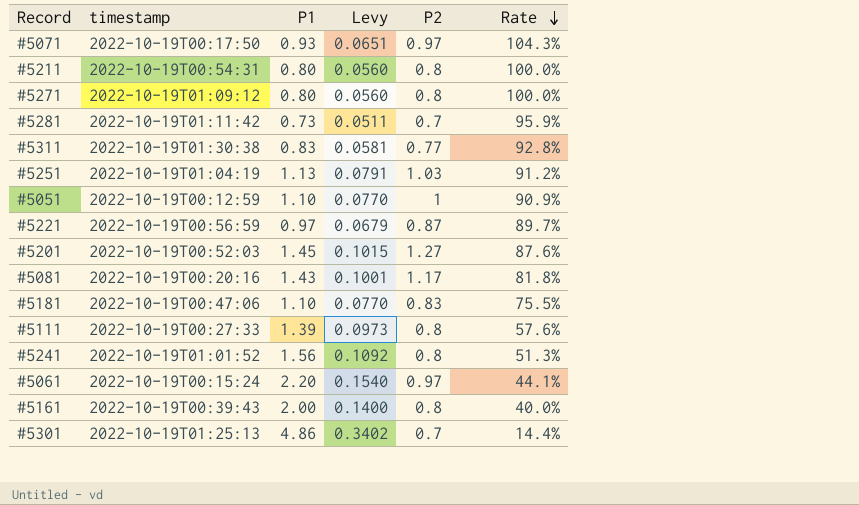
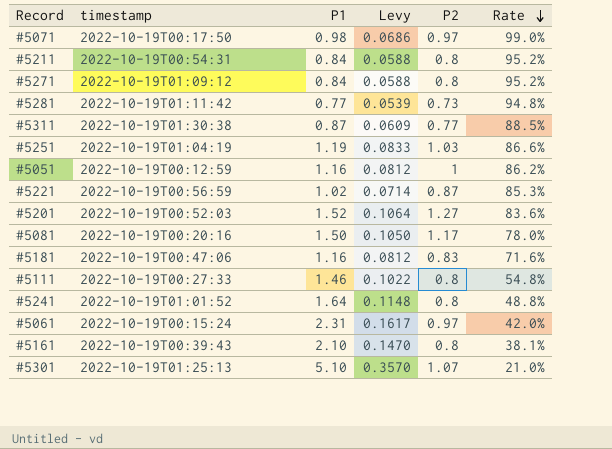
#5071 | P1: 0.93 -> 0.98
#5071 | Levy: 0.0651 -> 0.0686
#5071 | Rate: 104.3% -> 99.0%
#5211 | P1: 0.80 -> 0.84
#5211 | Levy: 0.0560 -> 0.0588
#5211 | Rate: 100.0% -> 95.2%
#5271 | P1: 0.80 -> 0.84
#5271 | Levy: 0.0560 -> 0.0588
#5271 | Rate: 100.0% -> 95.2%
#5281 | P1: 0.73 -> 0.77
#5281 | Levy: 0.0511 -> 0.0539
#5281 | P2: 0.7 -> 0.73
#5281 | Rate: 95.9% -> 94.8%
#5311 | P1: 0.83 -> 0.87
#5311 | Levy: 0.0581 -> 0.0609
#5311 | Rate: 92.8% -> 88.5%
#5251 | P1: 1.13 -> 1.19
#5251 | Levy: 0.0791 -> 0.0833
#5251 | Rate: 91.2% -> 86.6%
#5051 | P1: 1.10 -> 1.16
#5051 | Levy: 0.0770 -> 0.0812
#5051 | Rate: 90.9% -> 86.2%
#5221 | P1: 0.97 -> 1.02
#5221 | Levy: 0.0679 -> 0.0714
#5221 | Rate: 89.7% -> 85.3%
#5201 | P1: 1.45 -> 1.52
#5201 | Levy: 0.1015 -> 0.1064
#5201 | Rate: 87.6% -> 83.6%
#5081 | P1: 1.43 -> 1.50
#5081 | Levy: 0.1001 -> 0.1050
#5081 | Rate: 81.8% -> 78.0%
#5181 | P1: 1.10 -> 1.16
#5181 | Levy: 0.0770 -> 0.0812
#5181 | Rate: 75.5% -> 71.6%
#5111 | P1: 1.39 -> 1.46
#5111 | Levy: 0.0973 -> 0.1022
#5111 | Rate: 57.6% -> 54.8%
#5241 | P1: 1.56 -> 1.64
#5241 | Levy: 0.1092 -> 0.1148
#5241 | Rate: 51.3% -> 48.8%
#5061 | P1: 2.20 -> 2.31
#5061 | Levy: 0.1540 -> 0.1617
#5061 | Rate: 44.1% -> 42.0%
#5161 | P1: 2.00 -> 2.10
#5161 | Levy: 0.1400 -> 0.1470
#5161 | Rate: 40.0% -> 38.1%
#5301 | P1: 4.86 -> 5.10
#5301 | Levy: 0.3402 -> 0.3570
#5301 | P2: 0.7 -> 1.07
#5301 | Rate: 14.4% -> 21.0%

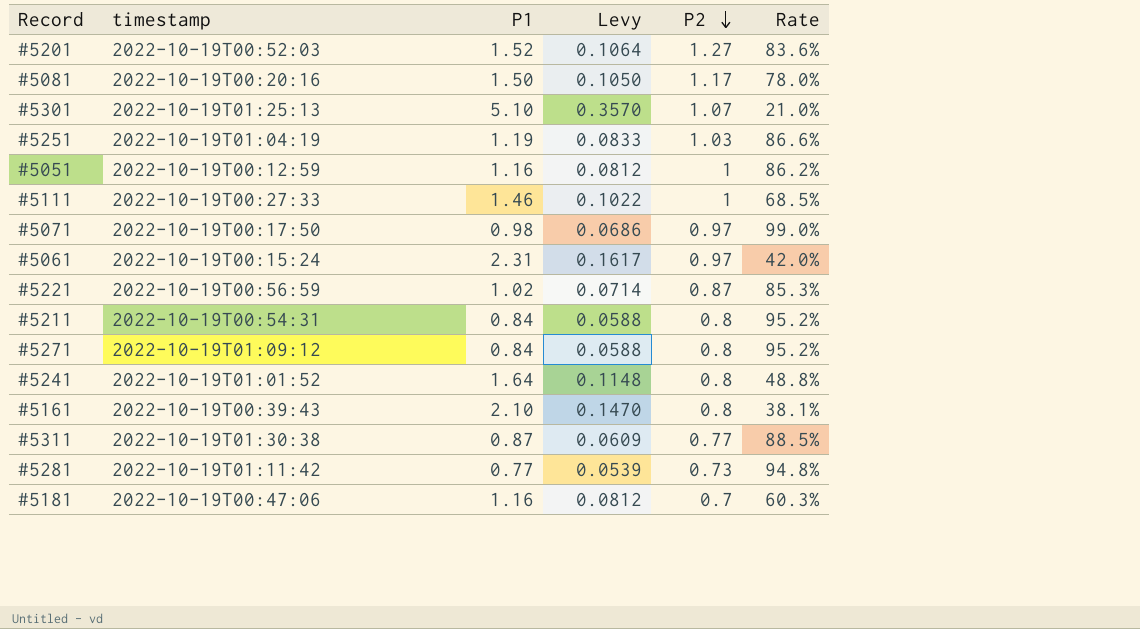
row order: Rate descending -> P2 descending
#5111 | P2: 0.8 -> 1
#5111 | Rate: 54.8% -> 68.5%
#5181 | P2: 0.83 -> 0.7
#5181 | Rate: 71.6% -> 60.3%

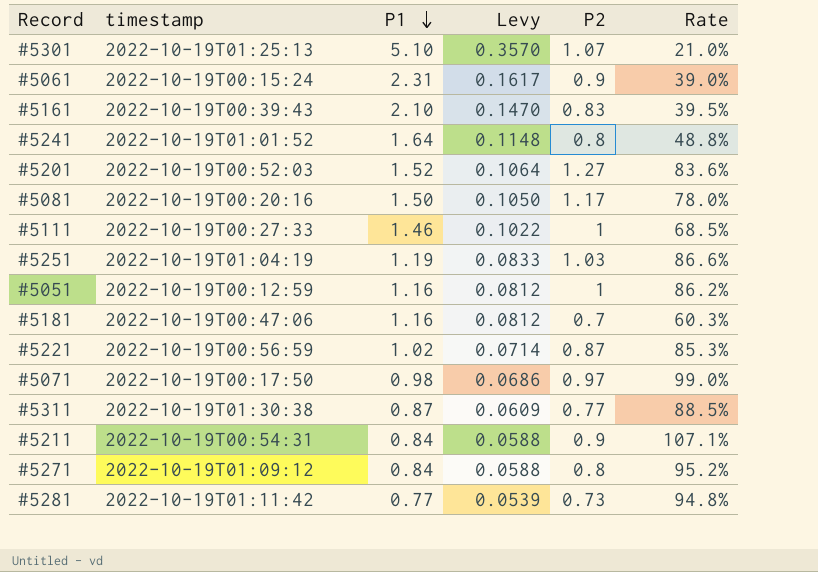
row order: P2 descending -> P1 descending
#5061 | P2: 0.97 -> 0.9
#5061 | Rate: 42.0% -> 39.0%
#5161 | P2: 0.8 -> 0.83
#5161 | Rate: 38.1% -> 39.5%
#5211 | P2: 0.8 -> 0.9
#5211 | Rate: 95.2% -> 107.1%

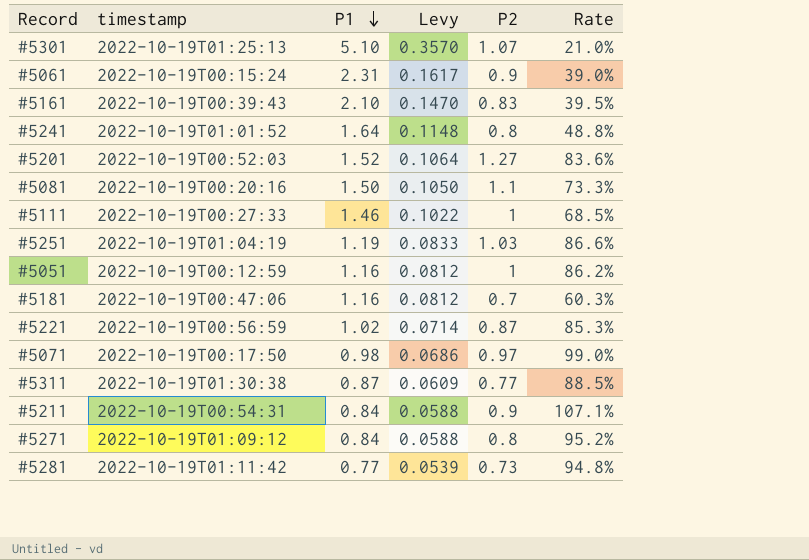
#5081 | P2: 1.17 -> 1.1
#5081 | Rate: 78.0% -> 73.3%

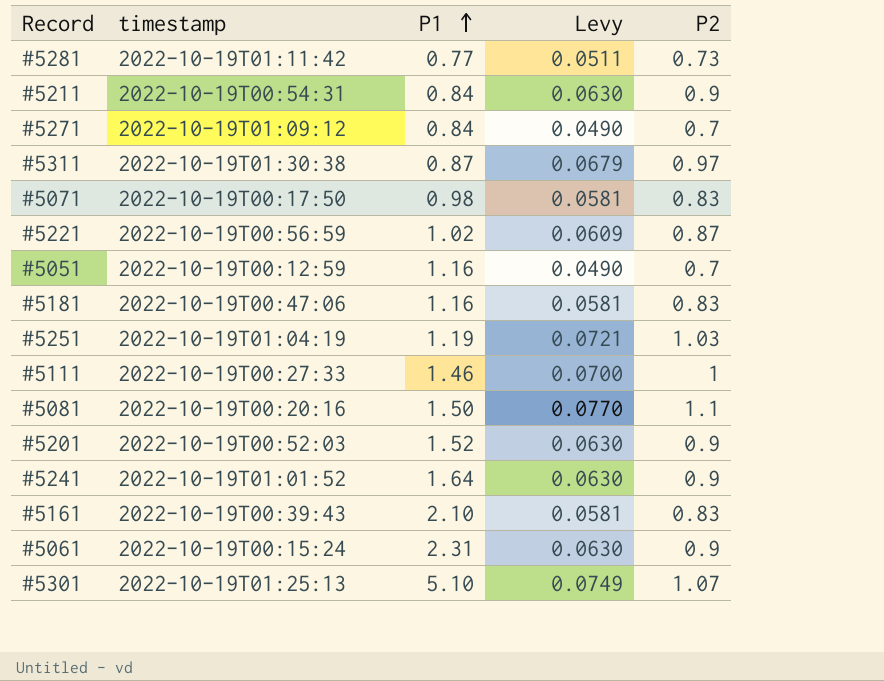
row order: P1 descending -> P1 ascending
column Rate | formula: [P2] / [P1] -> none
column Levy | formula: [P1] * 0.07 -> [P2] * 0.07
#5271 | P2: 0.8 -> 0.7
#5311 | P2: 0.77 -> 0.97
#5071 | P2: 0.97 -> 0.83
#5051 | P2: 1 -> 0.7
#5181 | P2: 0.7 -> 0.83
#5201 | P2: 1.27 -> 0.9
#5241 | P2: 0.8 -> 0.9

